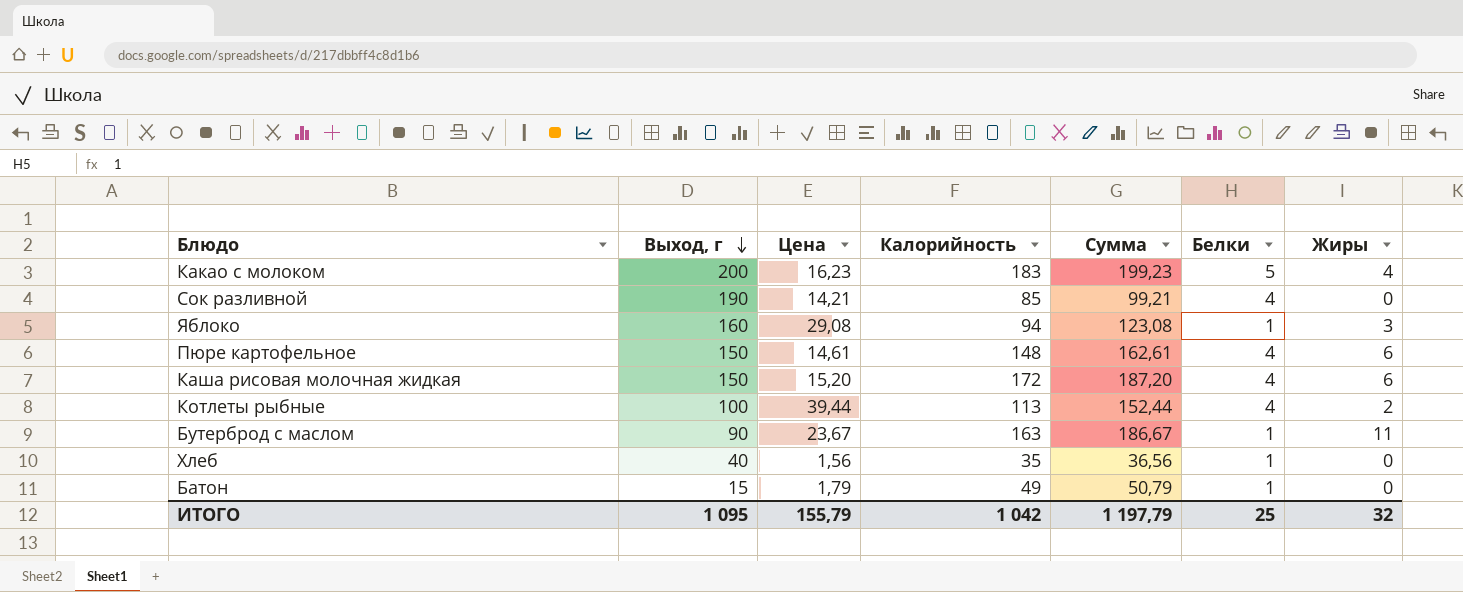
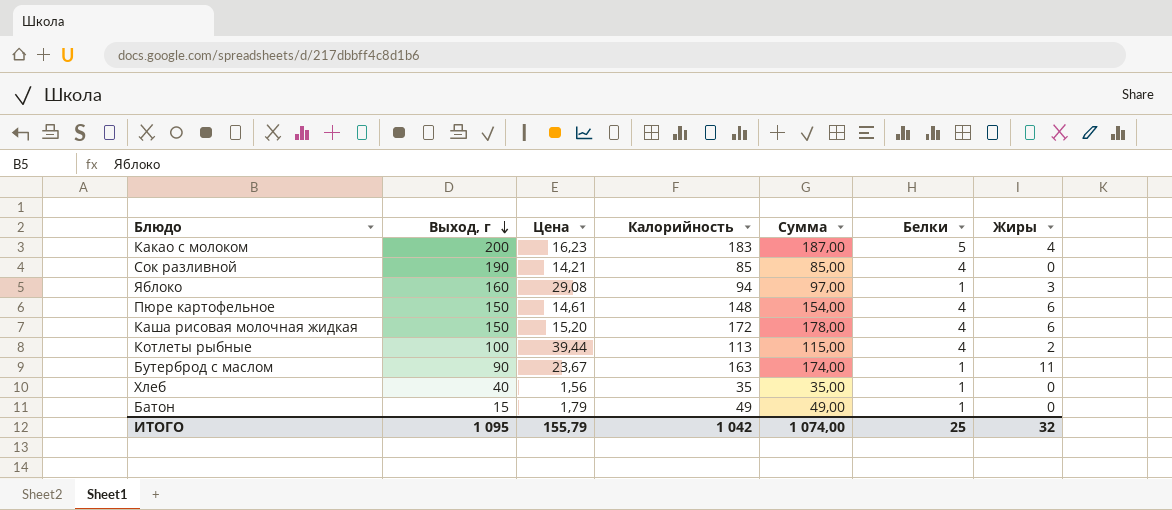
column Сумма | formula: [Цена] + [Калорийность] -> [Калорийность] + [Жиры]
ИТОГО | Сумма: 1 197,79 -> 1 074,00

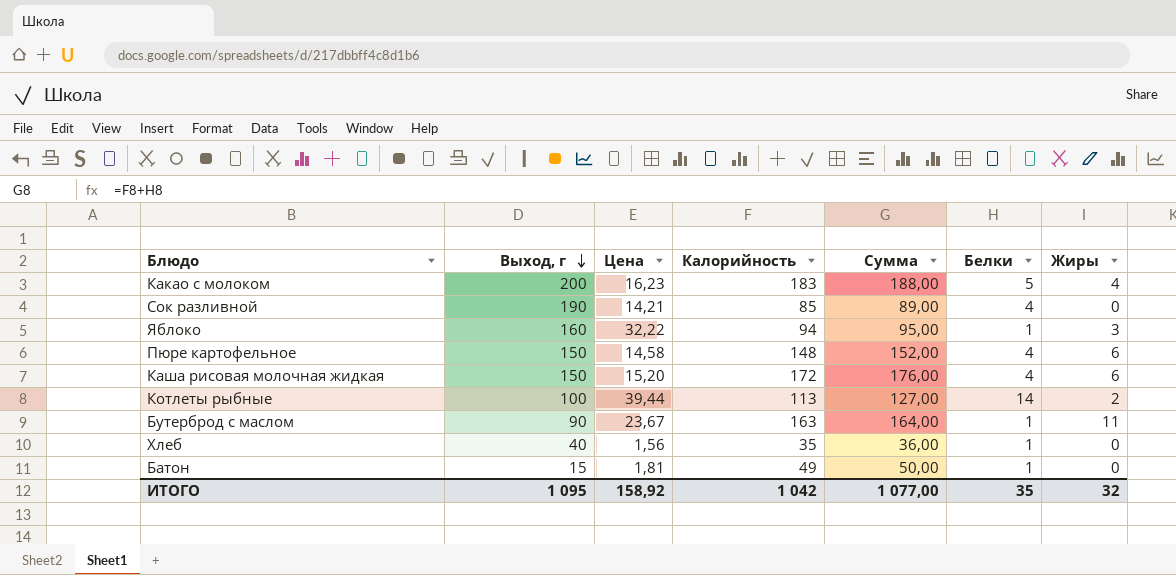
column Сумма | formula: [Калорийность] + [Жиры] -> [Калорийность] + [Белки]
Яблоко | Цена: 29,08 -> 32,22
Пюре картофельное | Цена: 14,61 -> 14,58
Котлеты рыбные | Белки: 4 -> 14
Батон | Цена: 1,79 -> 1,81
ИТОГО | Цена: 155,79 -> 158,92
ИТОГО | Сумма: 1 074,00 -> 1 077,00
ИТОГО | Белки: 25 -> 35

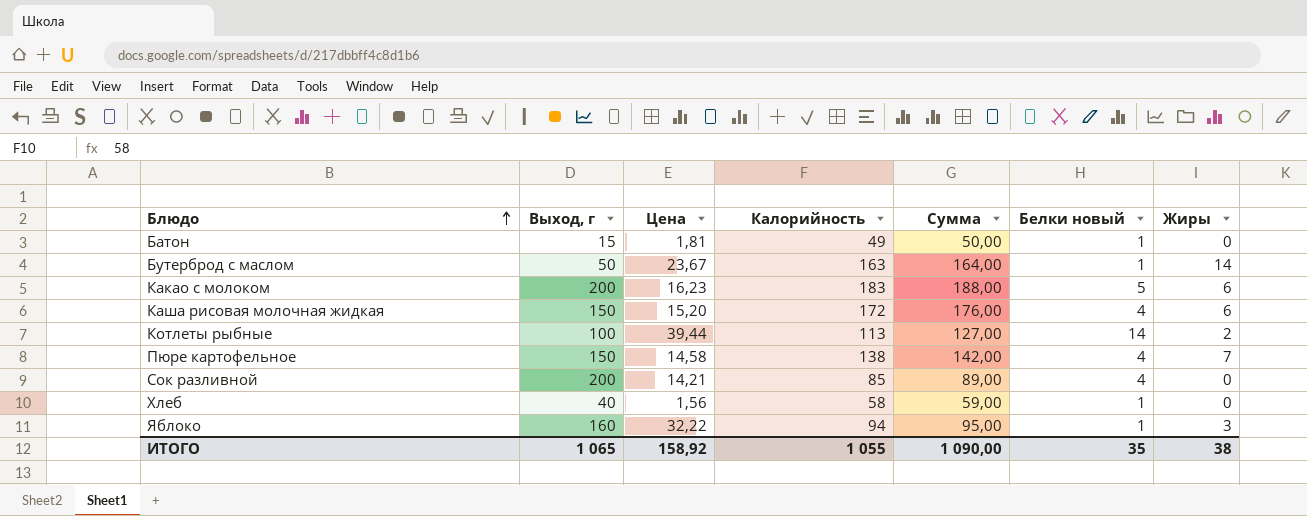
row order: Выход, г descending -> Блюдо ascending
column name: Белки -> Белки новый
Бутерброд с маслом | Выход, г: 90 -> 50
Бутерброд с маслом | Жиры: 11 -> 14
Какао с молоком | Жиры: 4 -> 6
Пюре картофельное | Калорийность: 148 -> 138
Пюре картофельное | Сумма: 152,00 -> 142,00
Пюре картофельное | Жиры: 6 -> 7
Сок разливной | Выход, г: 190 -> 200
Хлеб | Калорийность: 35 -> 58
Хлеб | Сумма: 36,00 -> 59,00
ИТОГО | Выход, г: 1 095 -> 1 065
ИТОГО | Калорийность: 1 042 -> 1 055
ИТОГО | Сумма: 1 077,00 -> 1 090,00
ИТОГО | Жиры: 32 -> 38

